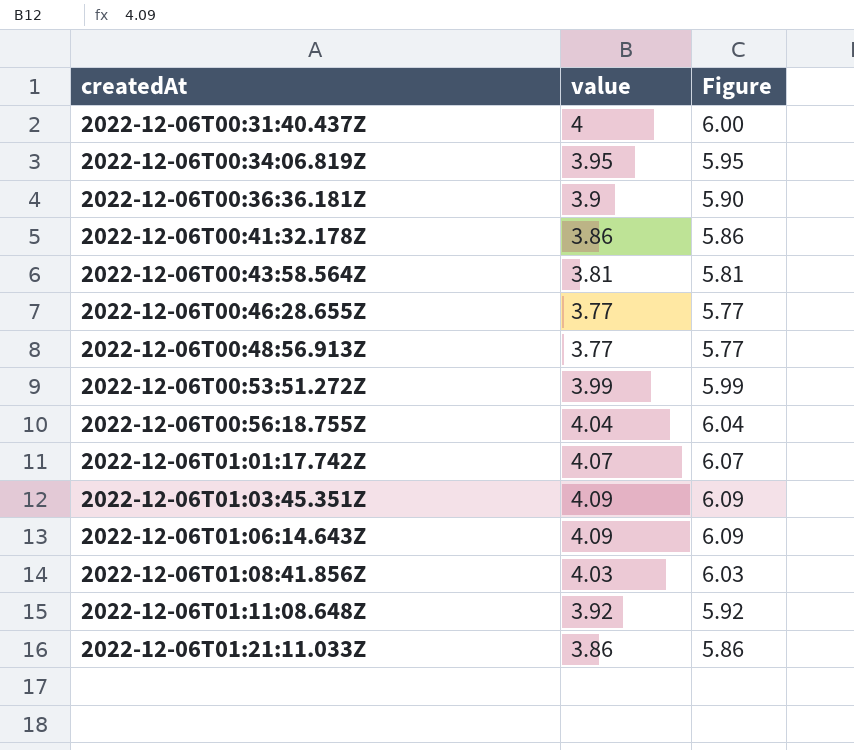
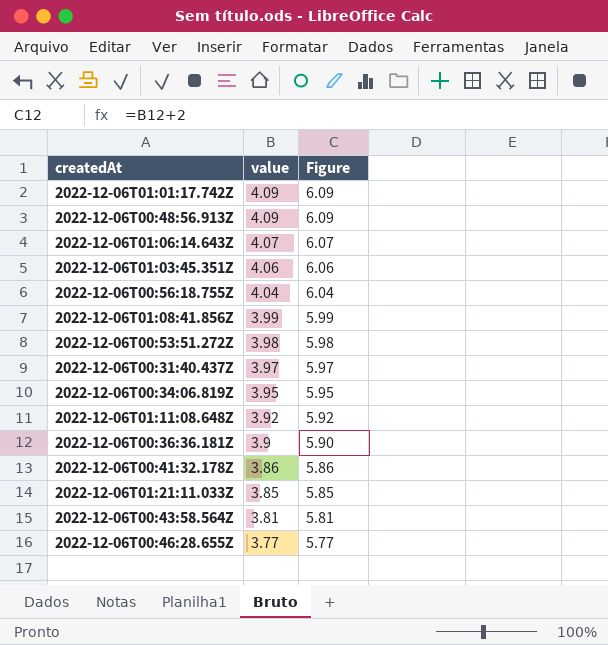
row order: createdAt ascending -> value descending
2022-12-06T01:01:17.742Z | value: 4.07 -> 4.09
2022-12-06T01:01:17.742Z | Figure: 6.07 -> 6.09
2022-12-06T00:48:56.913Z | value: 3.77 -> 4.09
2022-12-06T00:48:56.913Z | Figure: 5.77 -> 6.09
2022-12-06T01:06:14.643Z | value: 4.09 -> 4.07
2022-12-06T01:06:14.643Z | Figure: 6.09 -> 6.07
2022-12-06T01:03:45.351Z | value: 4.09 -> 4.06
2022-12-06T01:03:45.351Z | Figure: 6.09 -> 6.06
2022-12-06T01:08:41.856Z | value: 4.03 -> 3.99
2022-12-06T01:08:41.856Z | Figure: 6.03 -> 5.99
2022-12-06T00:53:51.272Z | value: 3.99 -> 3.98
2022-12-06T00:53:51.272Z | Figure: 5.99 -> 5.98
2022-12-06T00:31:40.437Z | value: 4 -> 3.97
2022-12-06T00:31:40.437Z | Figure: 6.00 -> 5.97
2022-12-06T01:21:11.033Z | value: 3.86 -> 3.85
2022-12-06T01:21:11.033Z | Figure: 5.86 -> 5.85

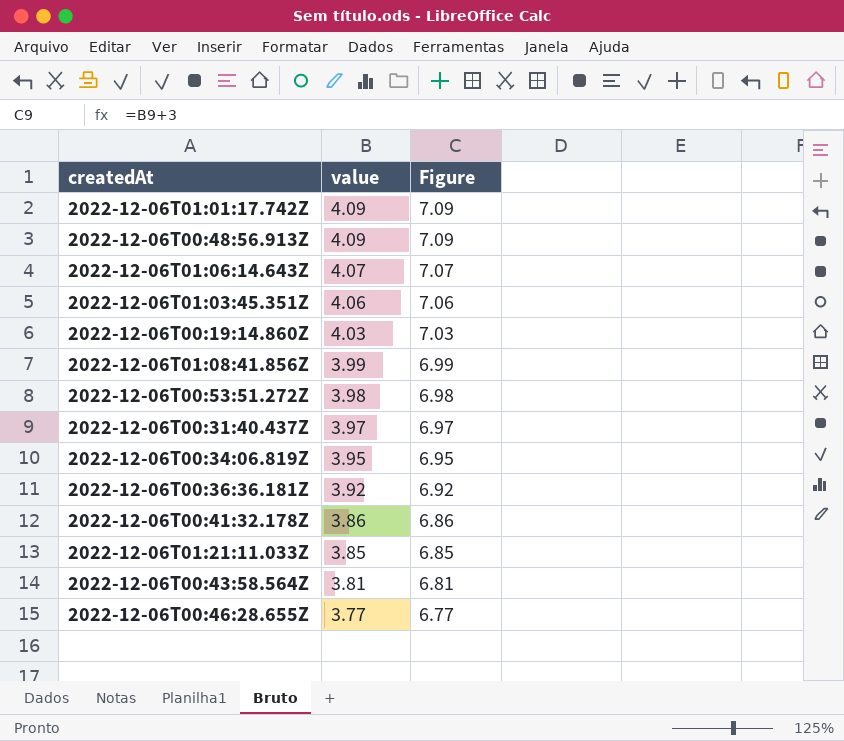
column Figure | formula: [value] + 2 -> [value] + 3
row 2022-12-06T00:56:18.755Z: 4.04 | 6.04 -> none
row 2022-12-06T01:11:08.648Z: 3.92 | 5.92 -> none
row 2022-12-06T00:19:14.860Z: none -> 4.03 | 7.03
2022-12-06T00:36:36.181Z | value: 3.9 -> 3.92

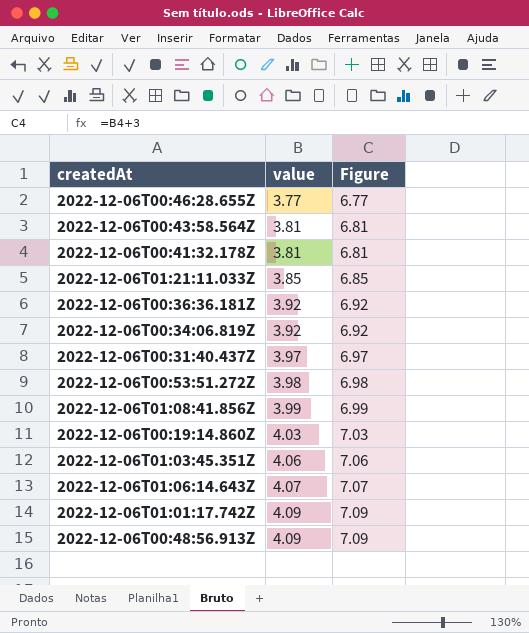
row order: value descending -> value ascending
2022-12-06T00:41:32.178Z | value: 3.86 -> 3.81
2022-12-06T00:41:32.178Z | Figure: 6.86 -> 6.81
2022-12-06T00:34:06.819Z | value: 3.95 -> 3.92
2022-12-06T00:34:06.819Z | Figure: 6.95 -> 6.92

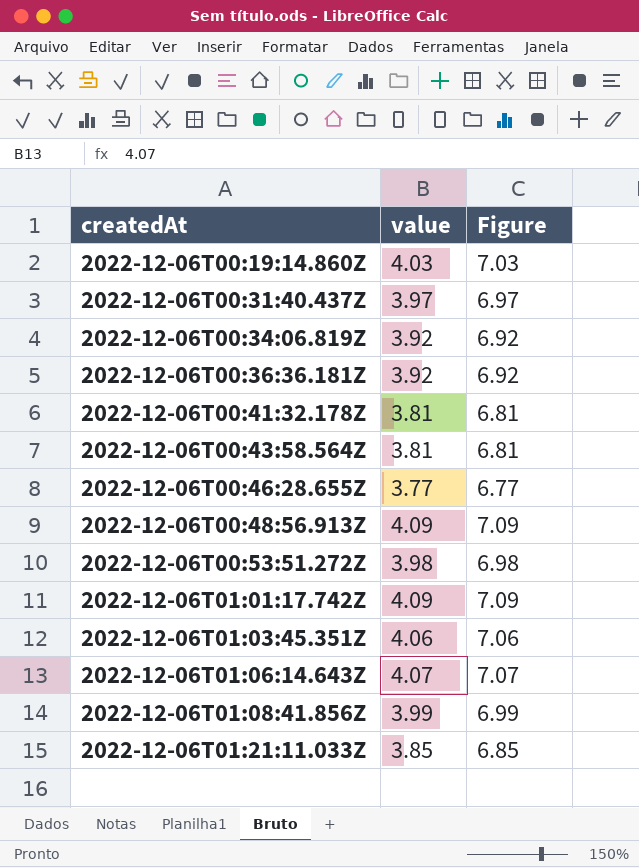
row order: value ascending -> createdAt ascending

